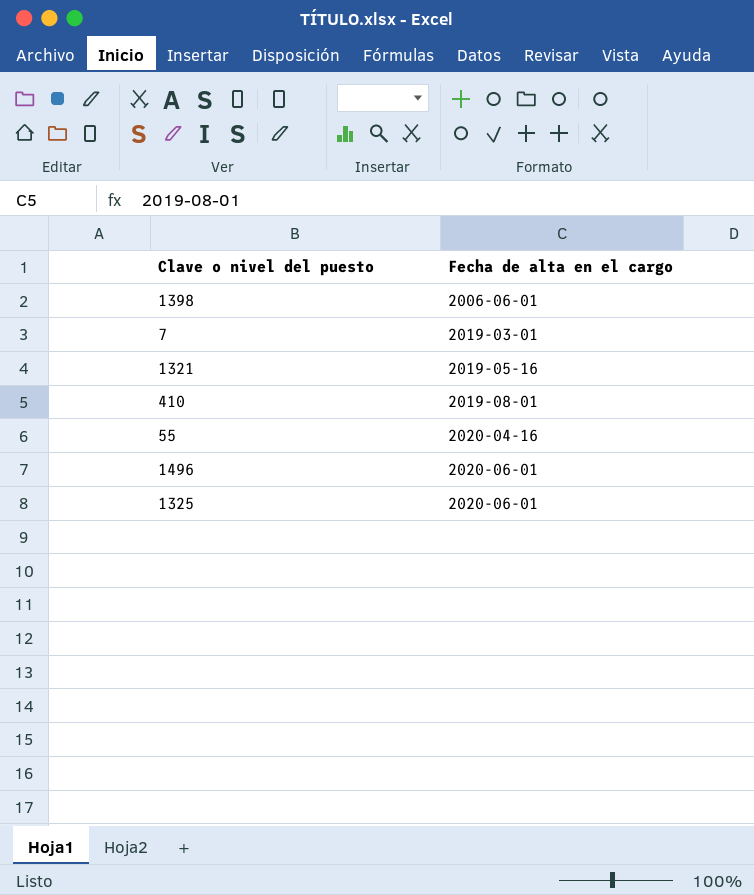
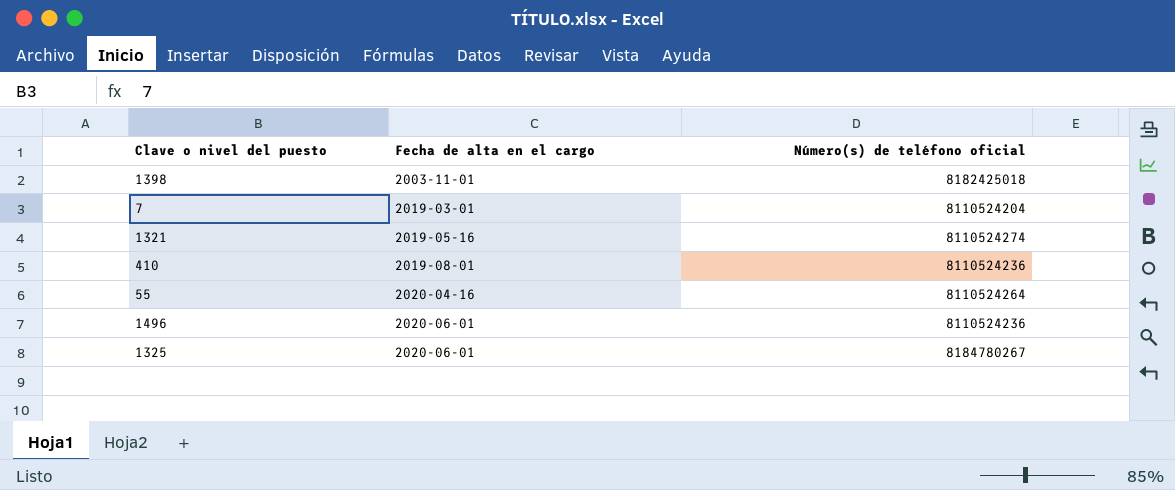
column Número(s) de teléfono oficial | position: none -> 3
1398 | Fecha de alta en el cargo: 2006-06-01 -> 2003-11-01

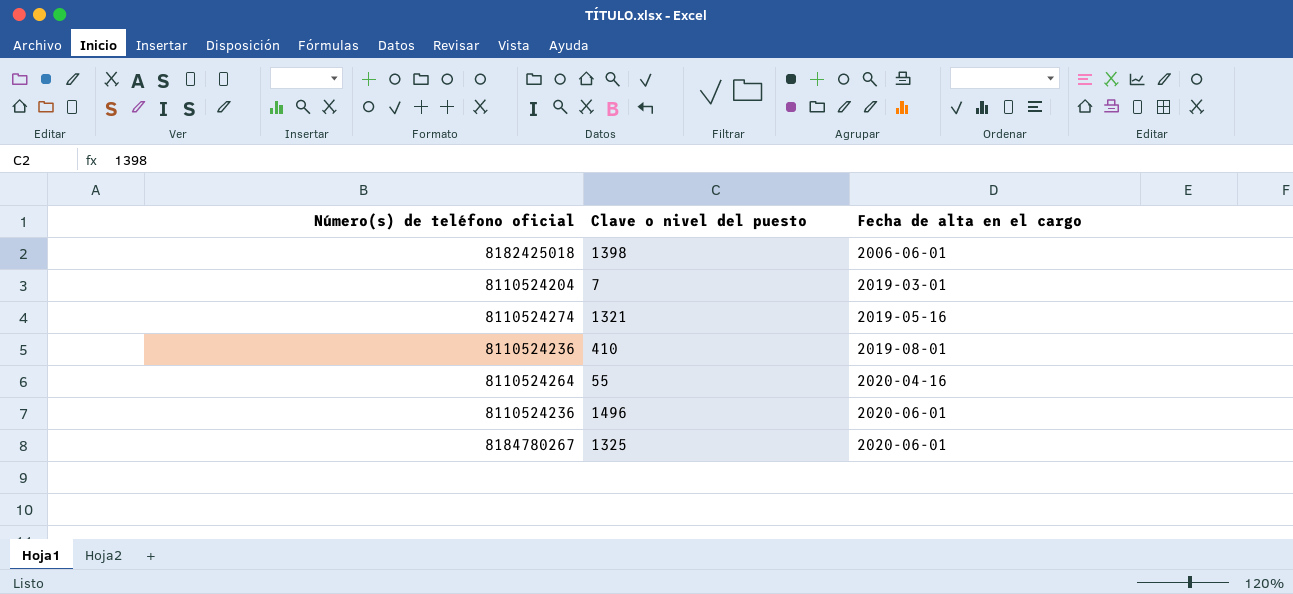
column Número(s) de teléfono oficial | position: 3 -> 1
1398 | Fecha de alta en el cargo: 2003-11-01 -> 2006-06-01

